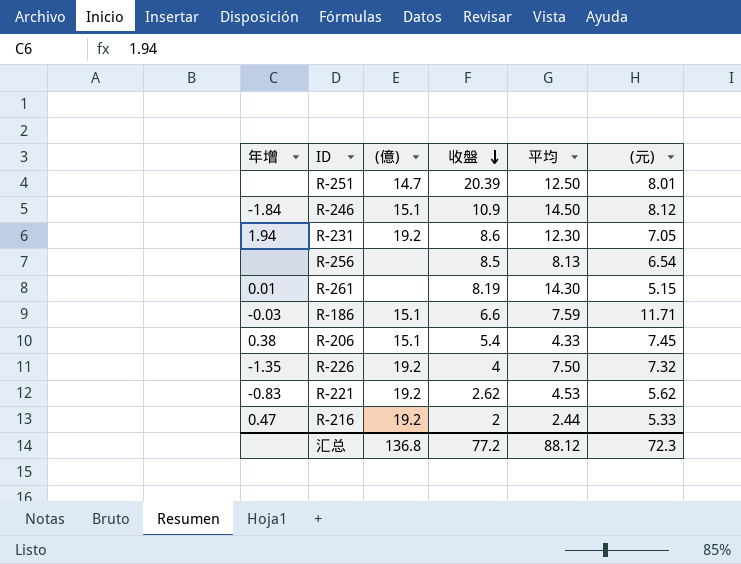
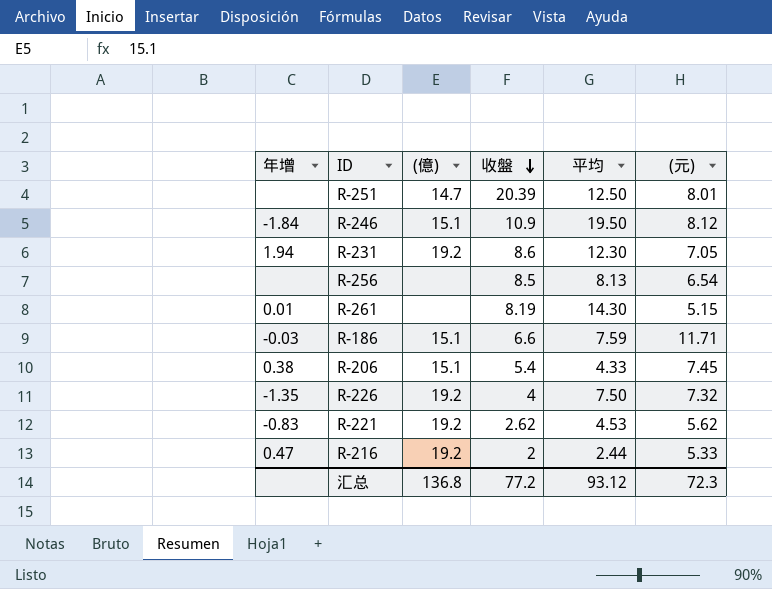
R-246 | 平均: 14.50 -> 19.50
汇总 | 平均: 88.12 -> 93.12

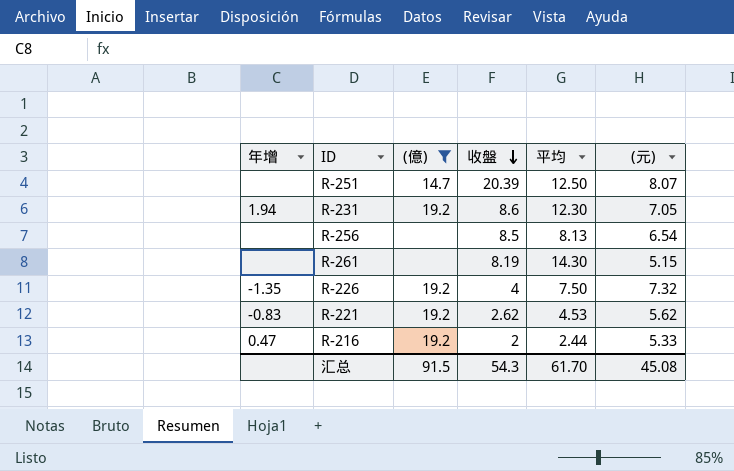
filter: none -> (億) != 15.1
R-251 | (元): 8.01 -> 8.07
R-261 | 年增: 0.01 -> none
汇总 | (億): 136.8 -> 91.5
汇总 | 收盤: 77.2 -> 54.3
汇总 | 平均: 93.12 -> 61.70
汇总 | (元): 72.3 -> 45.08

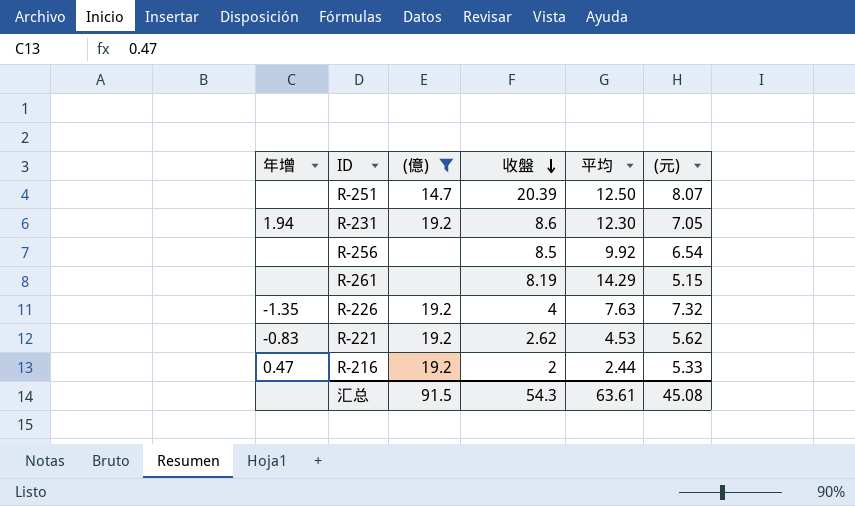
R-256 | 平均: 8.13 -> 9.92
R-261 | 平均: 14.30 -> 14.29
R-226 | 平均: 7.50 -> 7.63
汇总 | 平均: 61.70 -> 63.61

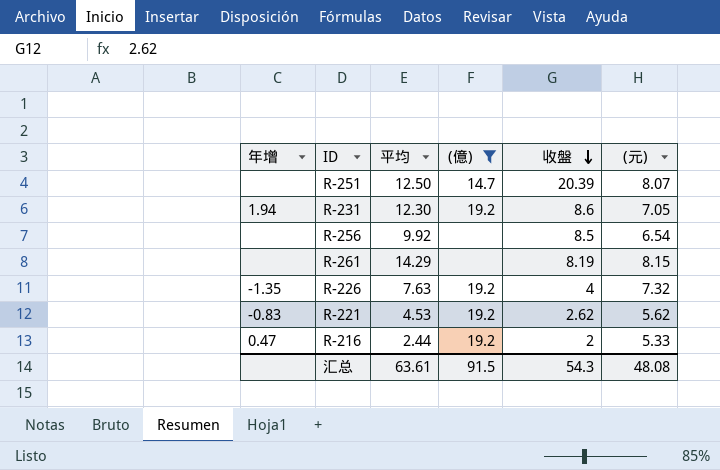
column 平均 | position: 5 -> 3
R-261 | (元): 5.15 -> 8.15
汇总 | (元): 45.08 -> 48.08

